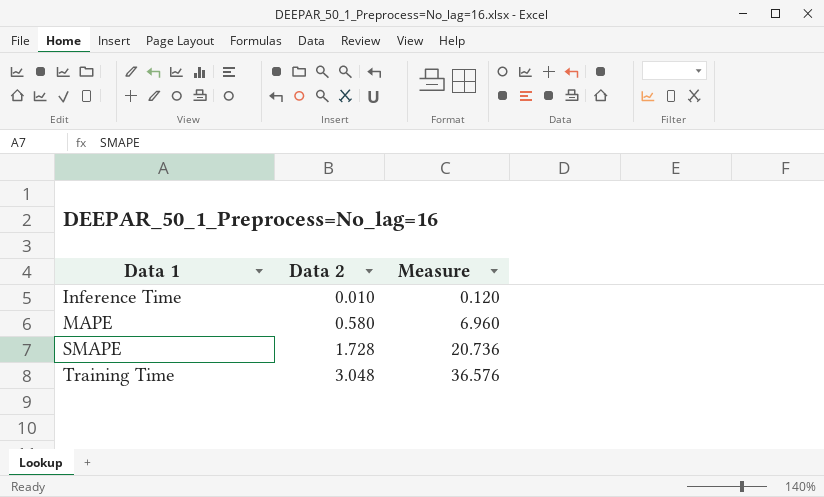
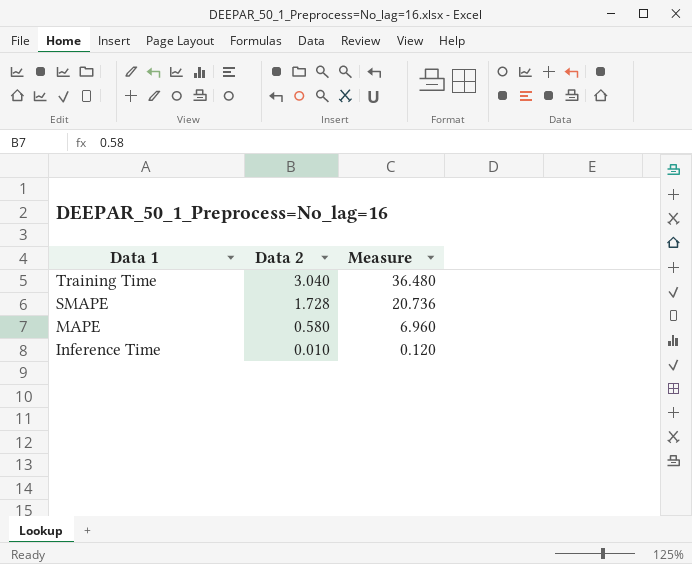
row order: Data 1 ascending -> Data 1 descending
Training Time | Data 2: 3.048 -> 3.040
Training Time | Measure: 36.576 -> 36.480

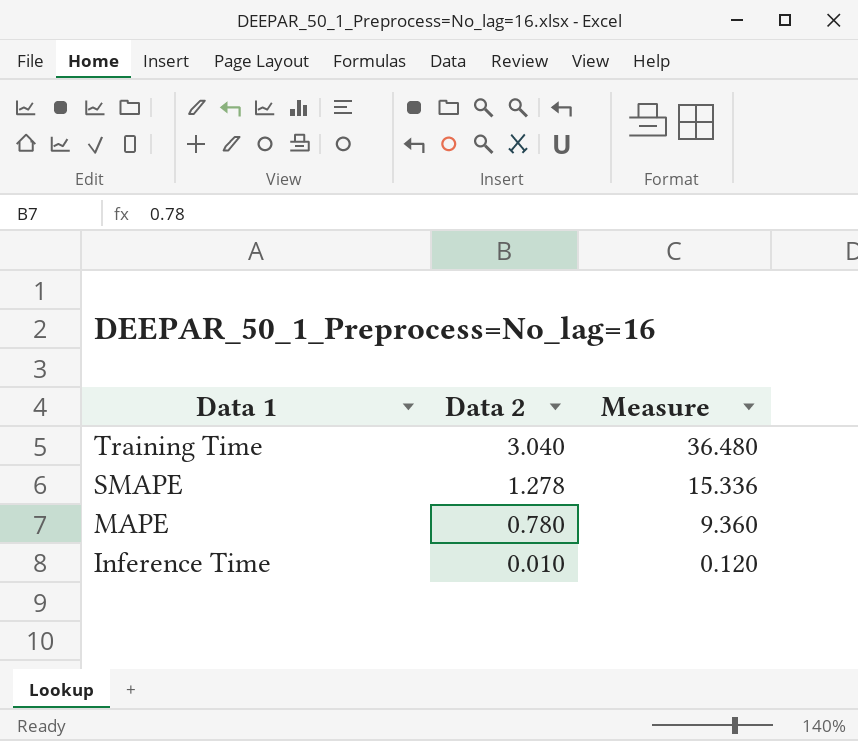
SMAPE | Data 2: 1.728 -> 1.278
SMAPE | Measure: 20.736 -> 15.336
MAPE | Data 2: 0.580 -> 0.780
MAPE | Measure: 6.960 -> 9.360

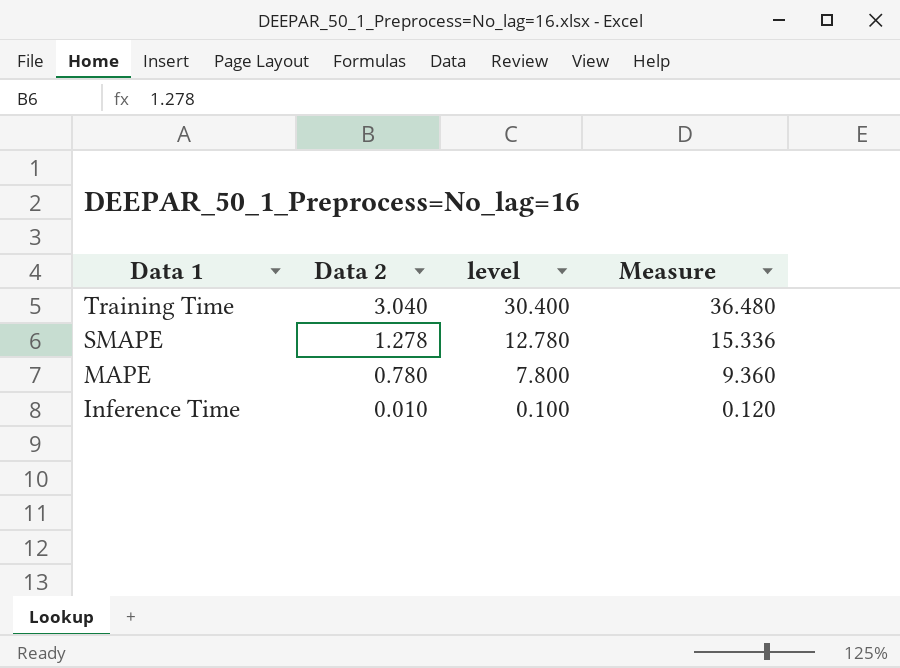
column level | formula: none -> [Data 2] * 10

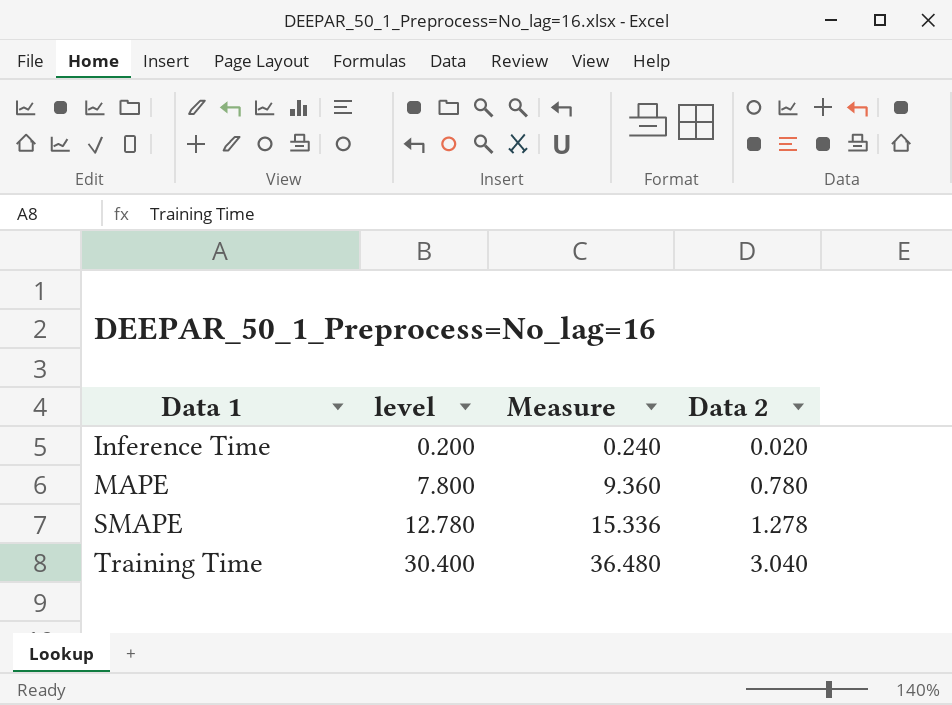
row order: Data 1 descending -> Data 1 ascending
column Data 2 | position: 2 -> 4
Inference Time | level: 0.100 -> 0.200
Inference Time | Measure: 0.120 -> 0.240
Inference Time | Data 2: 0.010 -> 0.020

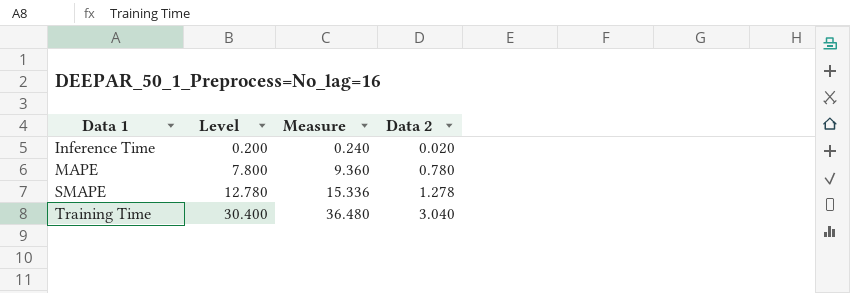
column name: level -> Level

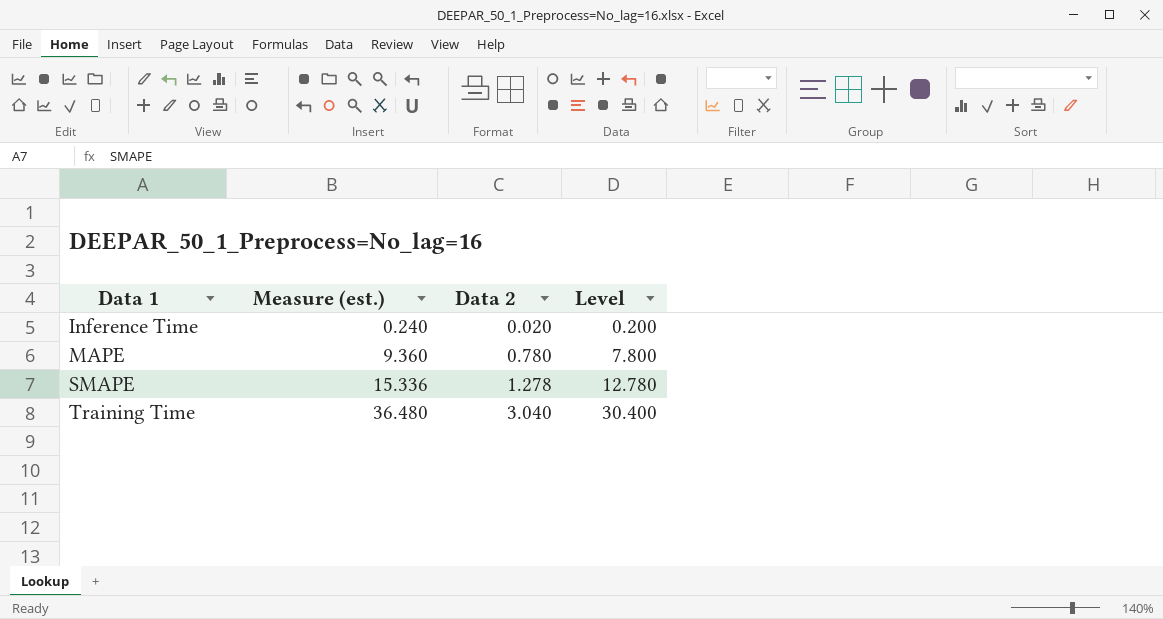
column name: Measure -> Measure (est.)
column Level | position: 2 -> 4

